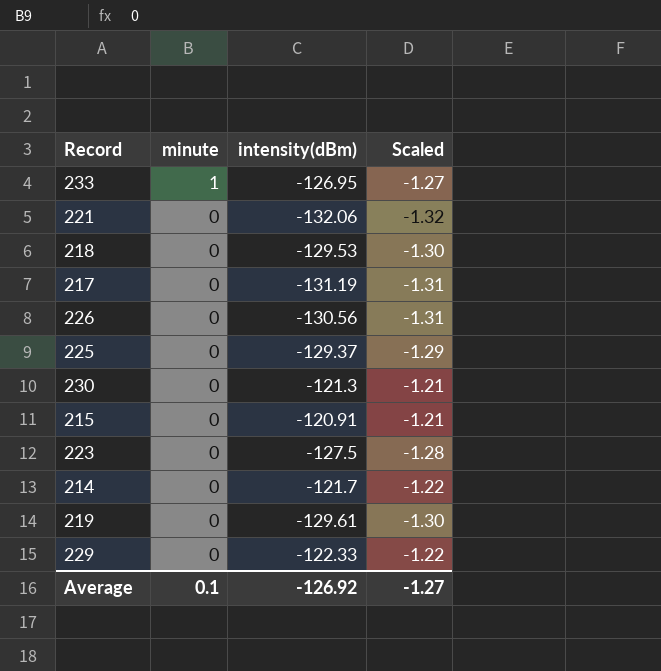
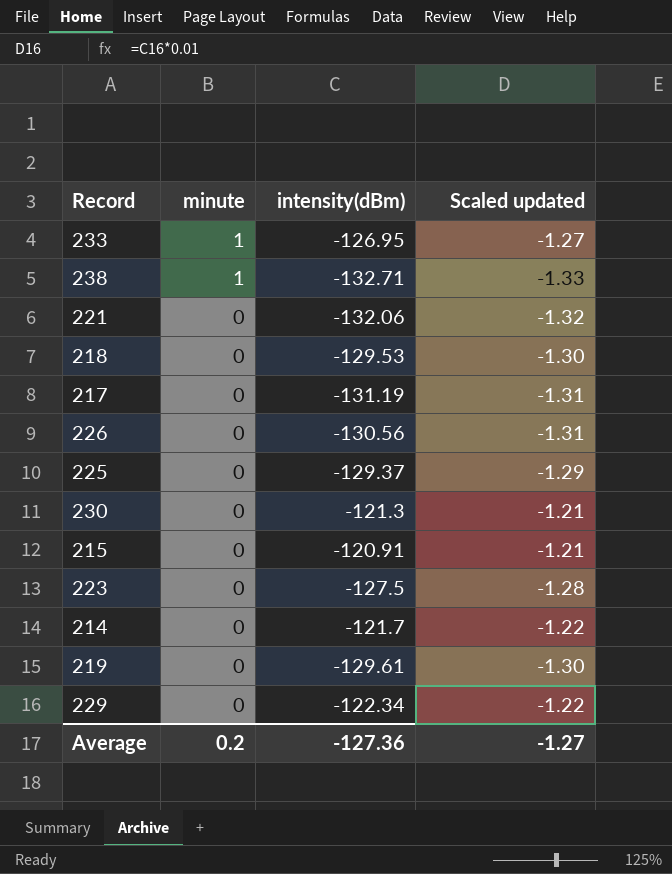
column name: Scaled -> Scaled updated
row 238: none -> 1 | -132.71 | -1.33
229 | intensity(dBm): -122.33 -> -122.34
Average | minute: 0.1 -> 0.2
Average | intensity(dBm): -126.92 -> -127.36

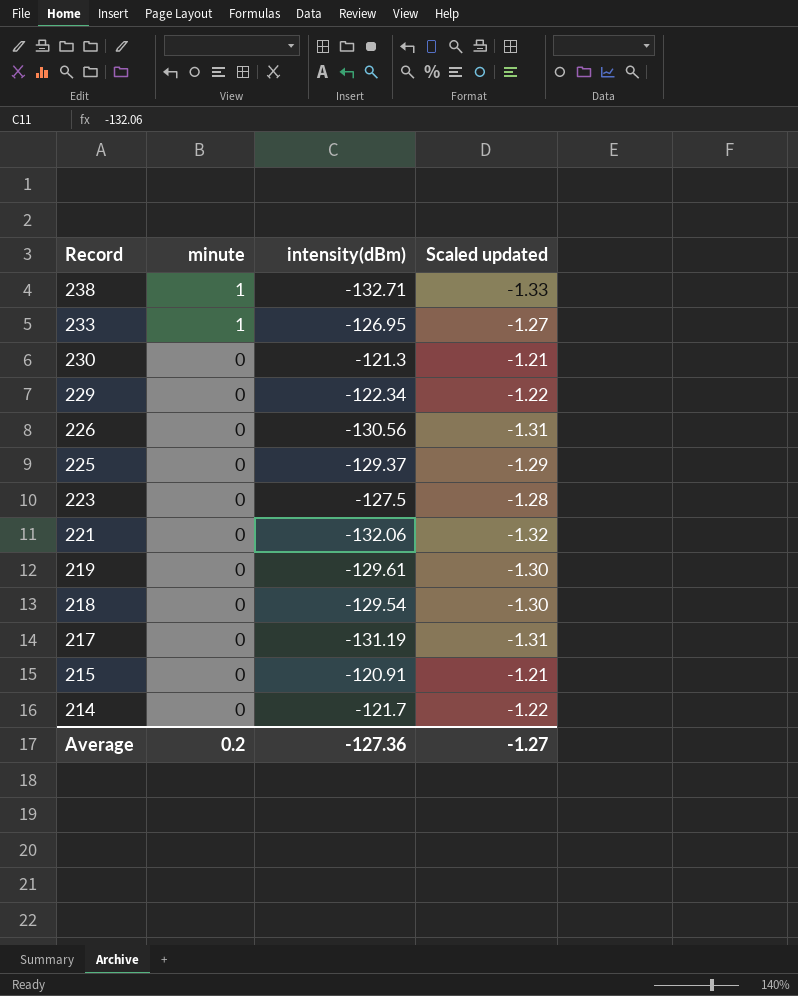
row order: minute descending -> Record descending
218 | intensity(dBm): -129.53 -> -129.54

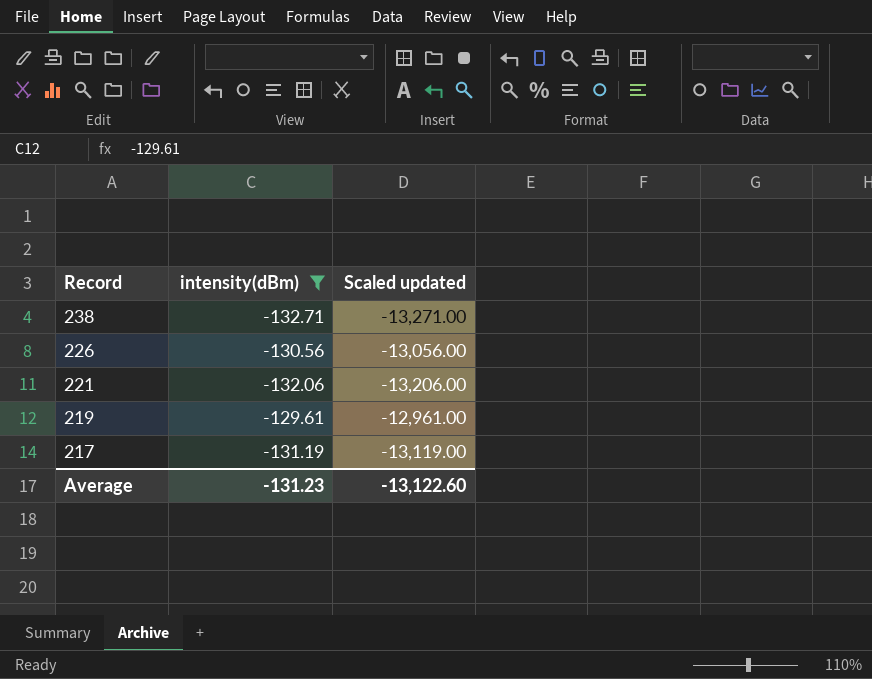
filter: none -> intensity(dBm) <= -129.61
column minute | position: 2 -> none
column Scaled updated | formula: [intensity(dBm)] * 0.01 -> [intensity(dBm)] * 100
Average | intensity(dBm): -127.36 -> -131.23
Average | Scaled updated: -1.27 -> -13,122.60

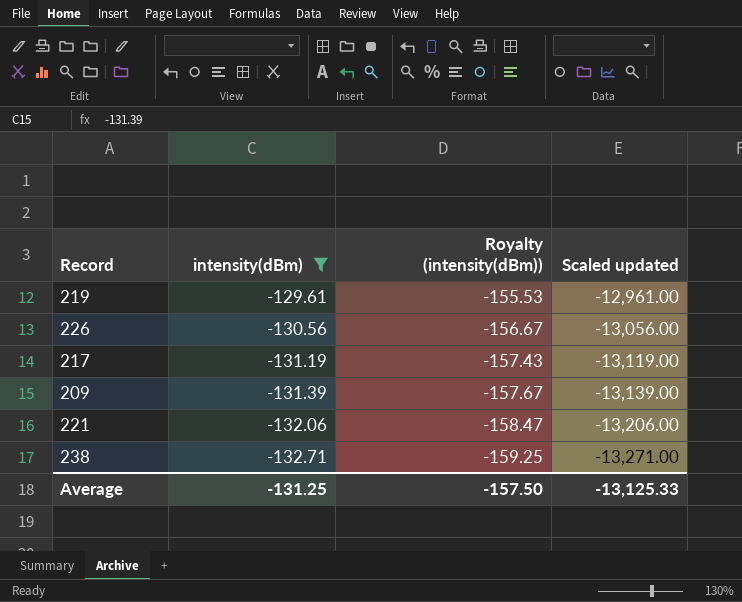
row order: Record descending -> intensity(dBm) descending
column Royalty (intensity(dBm)) | formula: none -> [intensity(dBm)] * 1.2
row 209: none -> -131.39 | -157.67 | -13,139.00
Average | intensity(dBm): -131.23 -> -131.25
Average | Scaled updated: -13,122.60 -> -13,125.33

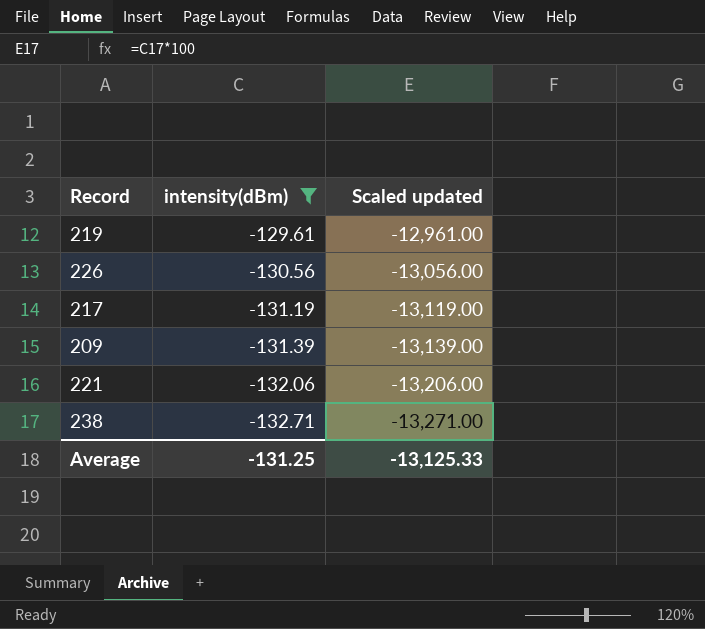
column Royalty (intensity(dBm)) | formula: [intensity(dBm)] * 1.2 -> none

